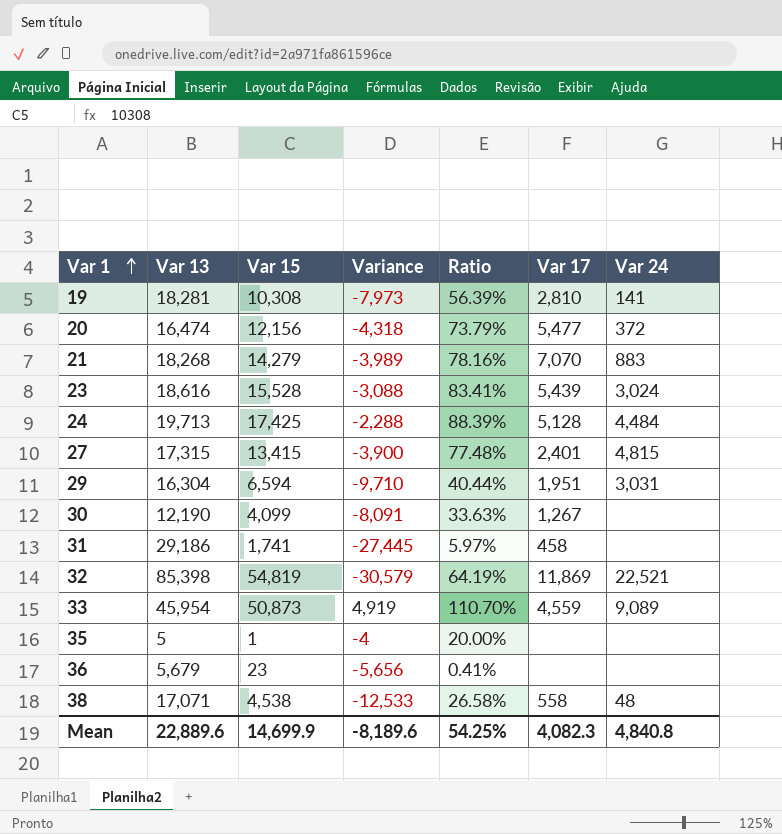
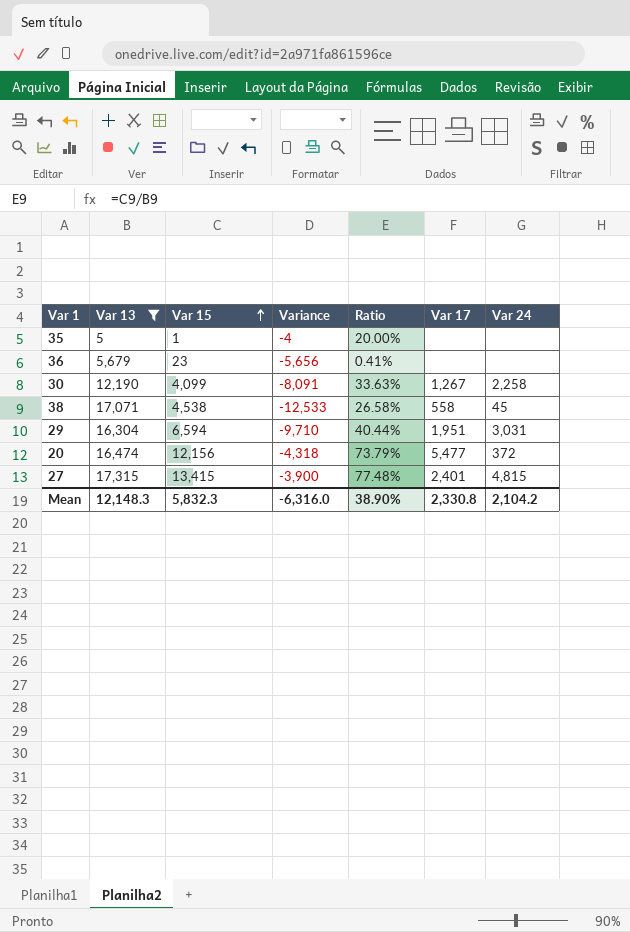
filter: none -> Var 13 <= 17,315
row order: Var 1 ascending -> Var 15 ascending
30 | Var 24: none -> 2,258
38 | Var 24: 48 -> 45
Mean | Var 13: 22,889.6 -> 12,148.3
Mean | Var 15: 14,699.9 -> 5,832.3
Mean | Variance: -8,189.6 -> -6,316.0
Mean | Ratio: 54.25% -> 38.90%
Mean | Var 17: 4,082.3 -> 2,330.8
Mean | Var 24: 4,840.8 -> 2,104.2

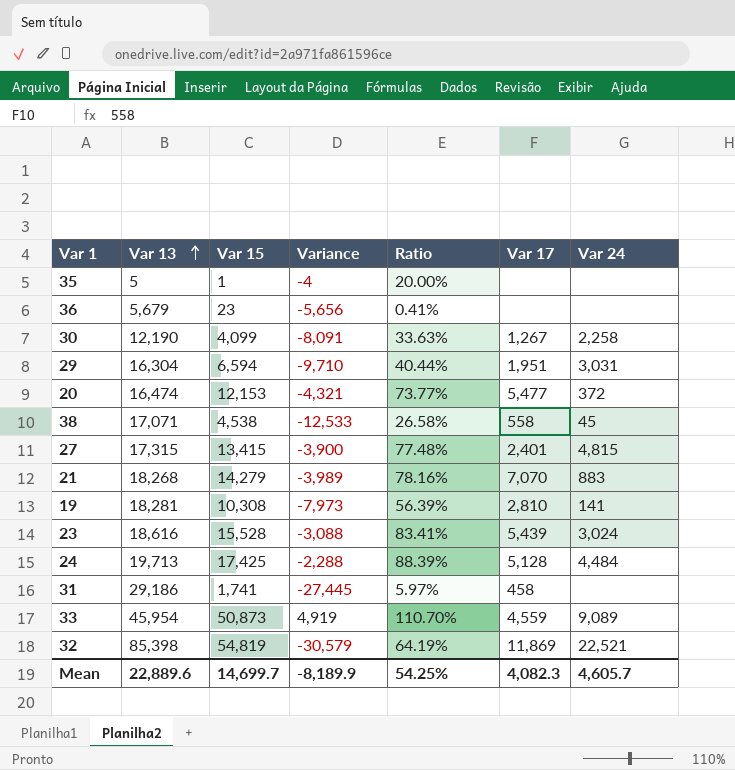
filter: Var 13 <= 17,315 -> none
row order: Var 15 ascending -> Var 13 ascending
20 | Var 15: 12,156 -> 12,153
20 | Variance: -4,318 -> -4,321
20 | Ratio: 73.79% -> 73.77%
Mean | Var 13: 12,148.3 -> 22,889.6
Mean | Var 15: 5,832.3 -> 14,699.7
Mean | Variance: -6,316.0 -> -8,189.9
Mean | Ratio: 38.90% -> 54.25%
Mean | Var 17: 2,330.8 -> 4,082.3
Mean | Var 24: 2,104.2 -> 4,605.7

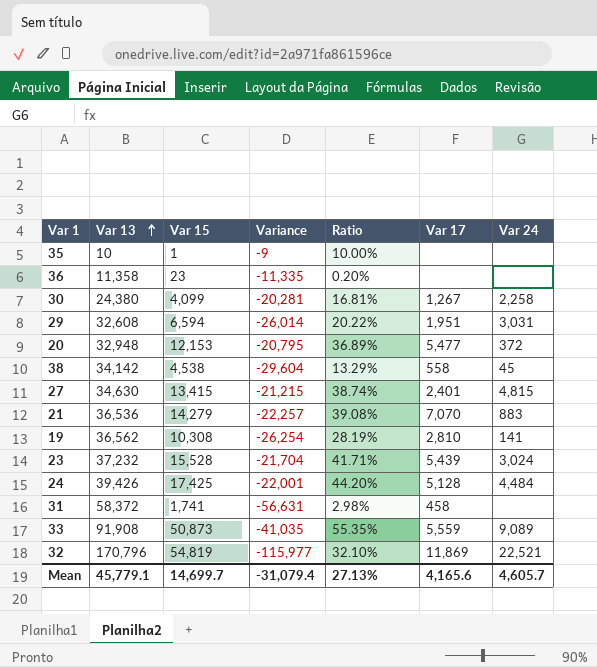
35 | Var 13: 5 -> 10
35 | Variance: -4 -> -9
35 | Ratio: 20.00% -> 10.00%
36 | Var 13: 5,679 -> 11,358
36 | Variance: -5,656 -> -11,335
36 | Ratio: 0.41% -> 0.20%
30 | Var 13: 12,190 -> 24,380
30 | Variance: -8,091 -> -20,281
30 | Ratio: 33.63% -> 16.81%
29 | Var 13: 16,304 -> 32,608
29 | Variance: -9,710 -> -26,014
29 | Ratio: 40.44% -> 20.22%
20 | Var 13: 16,474 -> 32,948
20 | Variance: -4,321 -> -20,795
20 | Ratio: 73.77% -> 36.89%
38 | Var 13: 17,071 -> 34,142
38 | Variance: -12,533 -> -29,604
38 | Ratio: 26.58% -> 13.29%
27 | Var 13: 17,315 -> 34,630
27 | Variance: -3,900 -> -21,215
27 | Ratio: 77.48% -> 38.74%
21 | Var 13: 18,268 -> 36,536
21 | Variance: -3,989 -> -22,257
21 | Ratio: 78.16% -> 39.08%
19 | Var 13: 18,281 -> 36,562
19 | Variance: -7,973 -> -26,254
19 | Ratio: 56.39% -> 28.19%
23 | Var 13: 18,616 -> 37,232
23 | Variance: -3,088 -> -21,704
23 | Ratio: 83.41% -> 41.71%
24 | Var 13: 19,713 -> 39,426
24 | Variance: -2,288 -> -22,001
24 | Ratio: 88.39% -> 44.20%
31 | Var 13: 29,186 -> 58,372
31 | Variance: -27,445 -> -56,631
31 | Ratio: 5.97% -> 2.98%
33 | Var 13: 45,954 -> 91,908
33 | Variance: 4,919 -> -41,035
33 | Ratio: 110.70% -> 55.35%
33 | Var 17: 4,559 -> 5,559
32 | Var 13: 85,398 -> 170,796
32 | Variance: -30,579 -> -115,977
32 | Ratio: 64.19% -> 32.10%
Mean | Var 13: 22,889.6 -> 45,779.1
Mean | Variance: -8,189.9 -> -31,079.4
Mean | Ratio: 54.25% -> 27.13%
Mean | Var 17: 4,082.3 -> 4,165.6

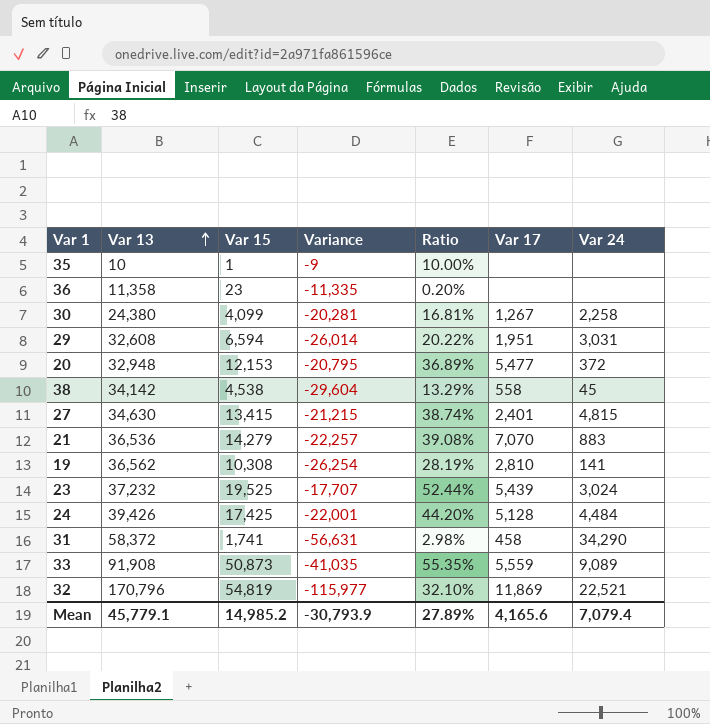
23 | Var 15: 15,528 -> 19,525
23 | Variance: -21,704 -> -17,707
23 | Ratio: 41.71% -> 52.44%
31 | Var 24: none -> 34,290
Mean | Var 15: 14,699.7 -> 14,985.2
Mean | Variance: -31,079.4 -> -30,793.9
Mean | Ratio: 27.13% -> 27.89%
Mean | Var 24: 4,605.7 -> 7,079.4

